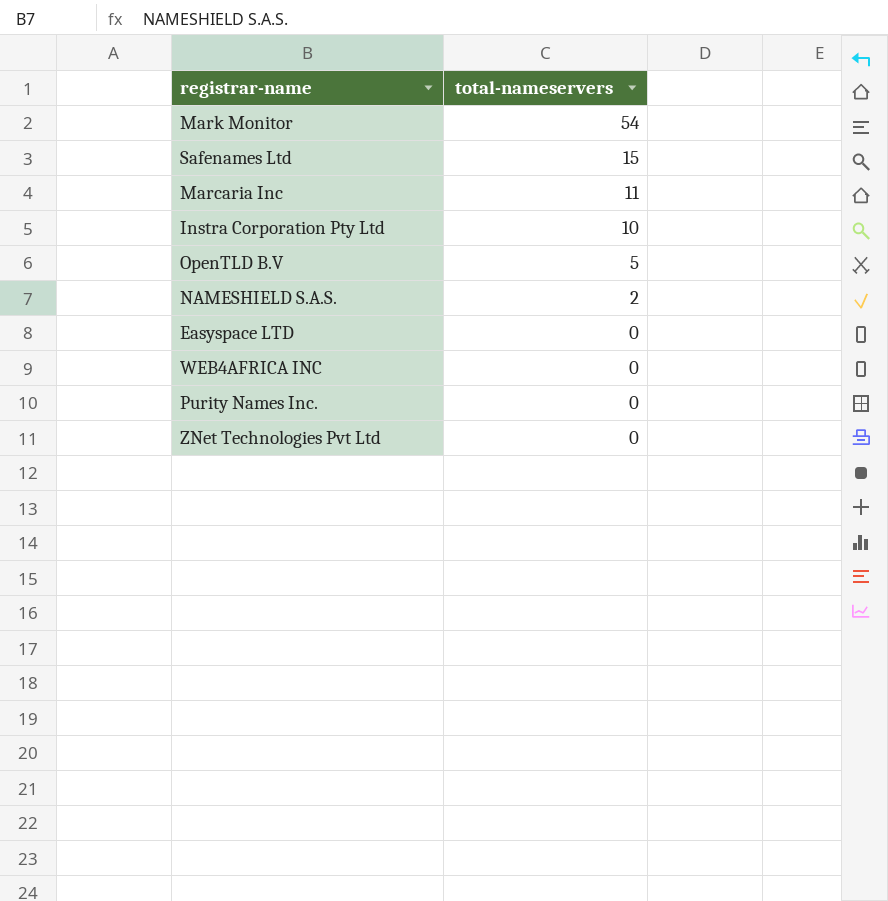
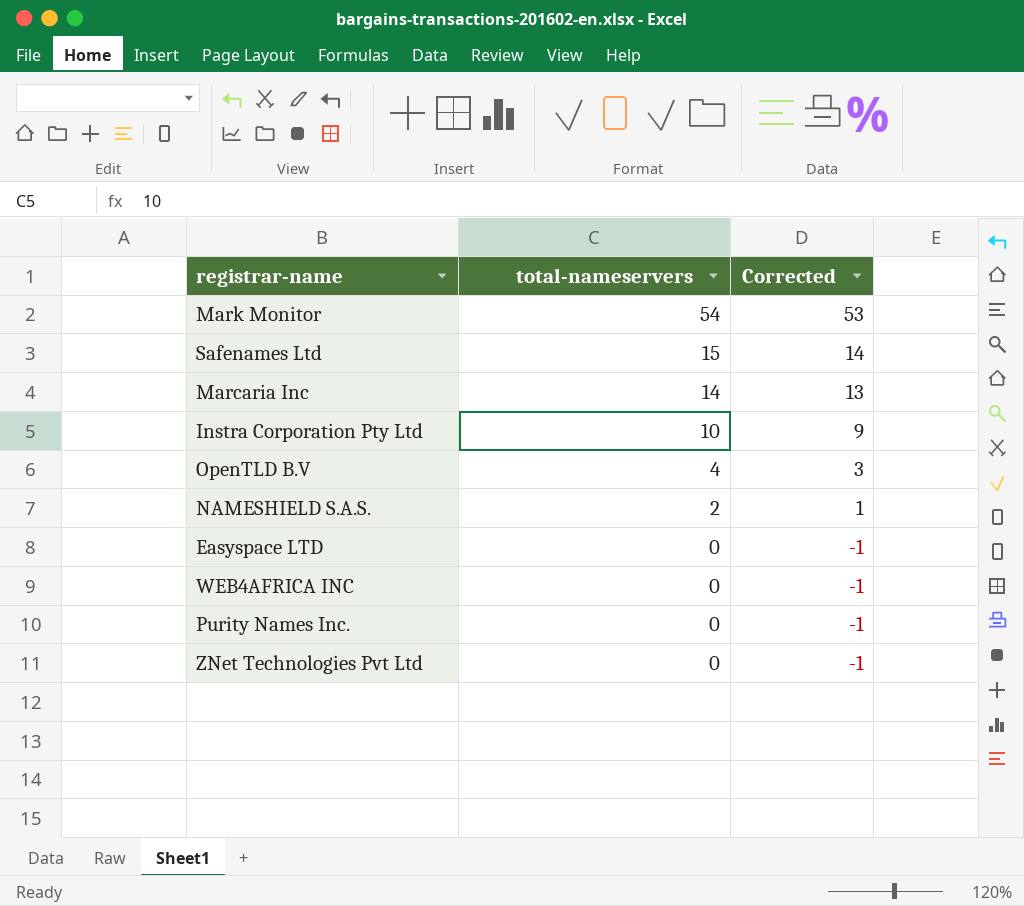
column Corrected | formula: none -> [total-nameservers] - 1
Marcaria Inc | total-nameservers: 11 -> 14
OpenTLD B.V | total-nameservers: 5 -> 4

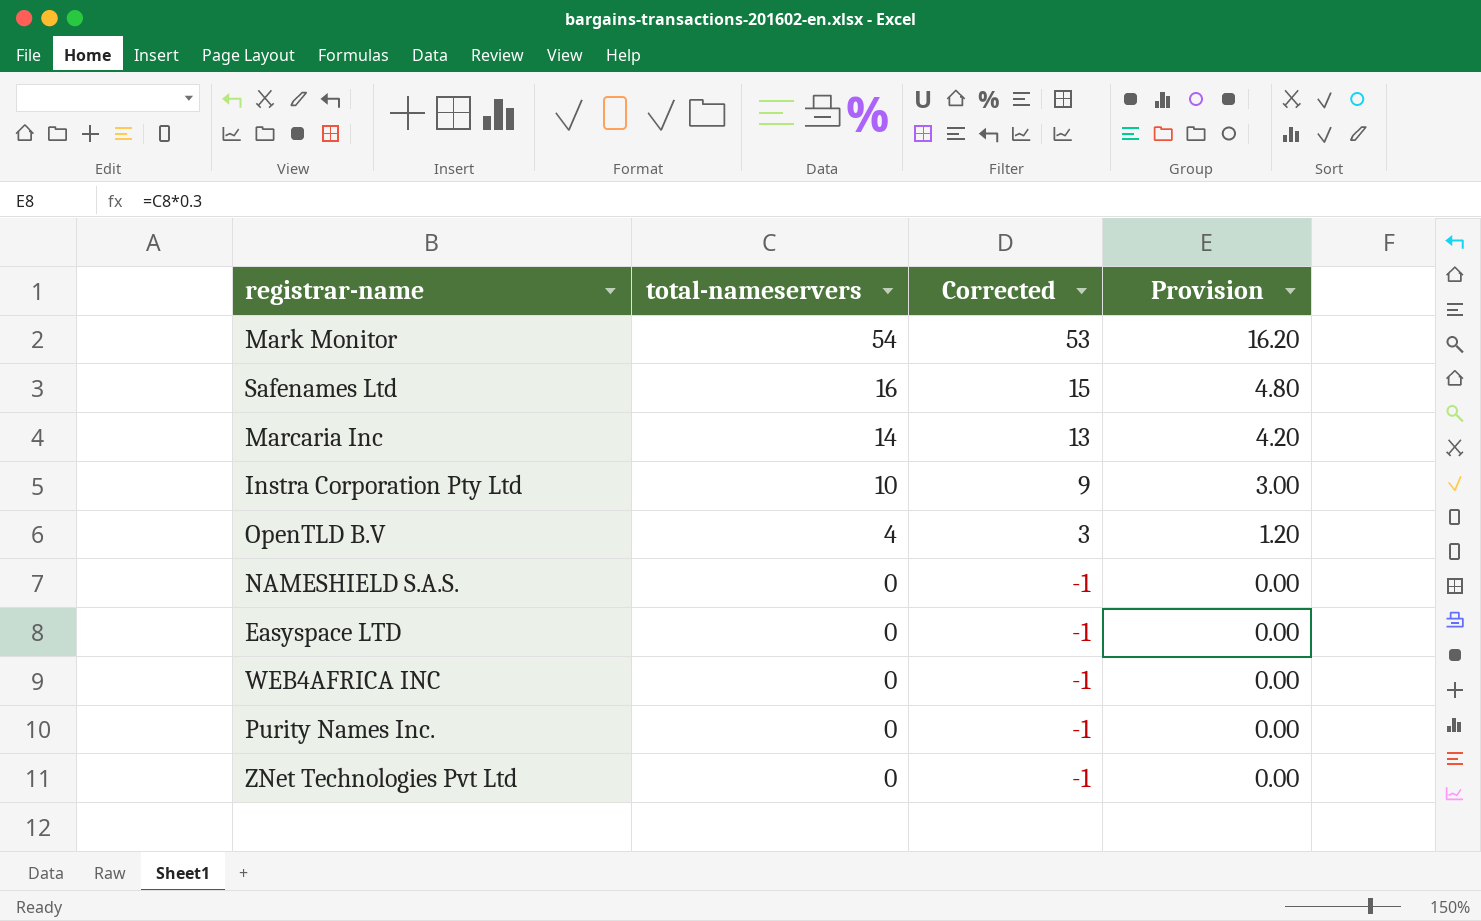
column Provision | formula: none -> [total-nameservers] * 0.3
Safenames Ltd | total-nameservers: 15 -> 16
Safenames Ltd | Corrected: 14 -> 15
NAMESHIELD S.A.S. | total-nameservers: 2 -> 0
NAMESHIELD S.A.S. | Corrected: 1 -> -1

